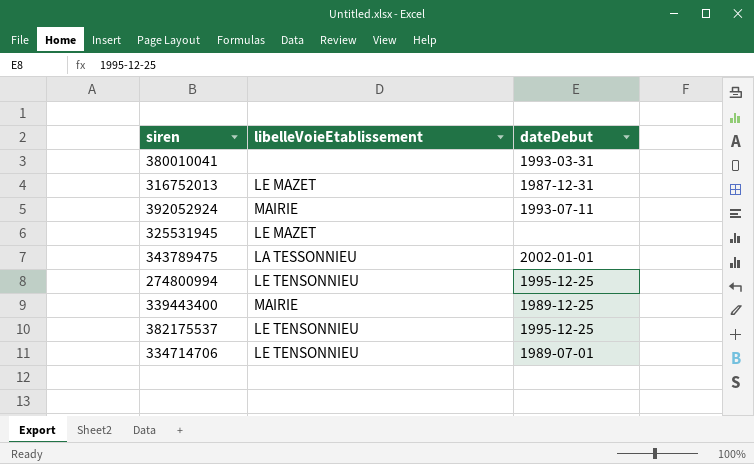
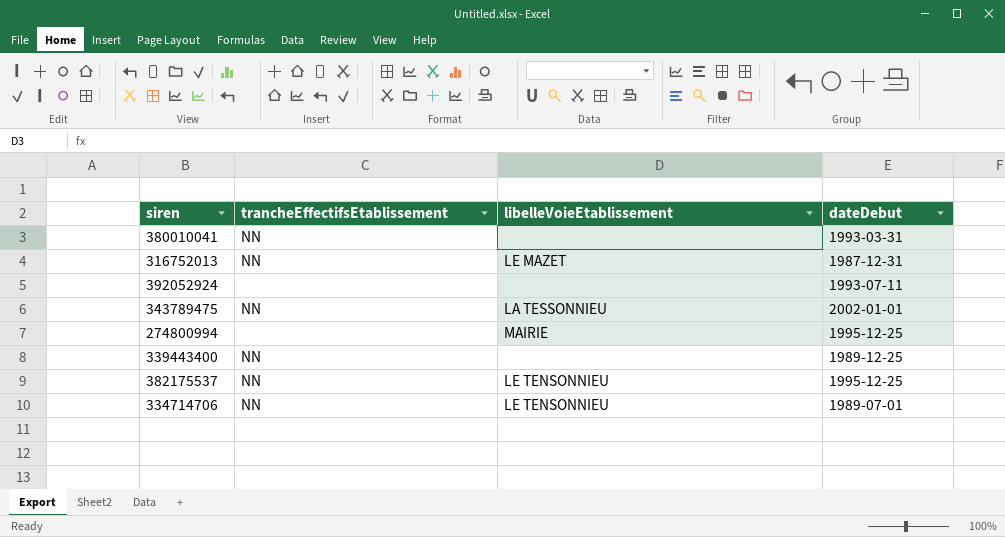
column trancheEffectifsEtablissement | position: none -> 2
row 325531945: LE MAZET | none -> none
392052924 | libelleVoieEtablissement: MAIRIE -> none
274800994 | libelleVoieEtablissement: LE TENSONNIEU -> MAIRIE
339443400 | libelleVoieEtablissement: MAIRIE -> none

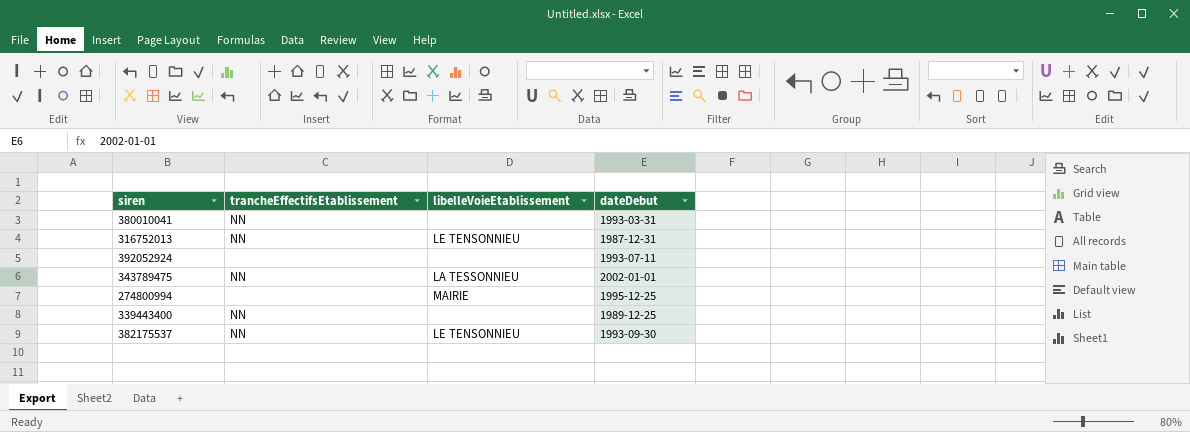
row 334714706: NN | LE TENSONNIEU | 1989-07-01 -> none
316752013 | libelleVoieEtablissement: LE MAZET -> LE TENSONNIEU
382175537 | dateDebut: 1995-12-25 -> 1993-09-30

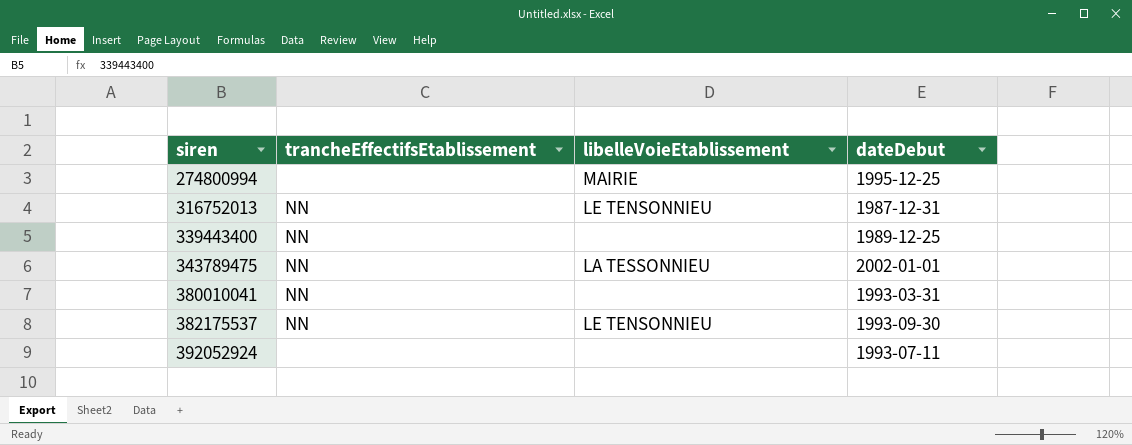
row order: none -> siren ascending

